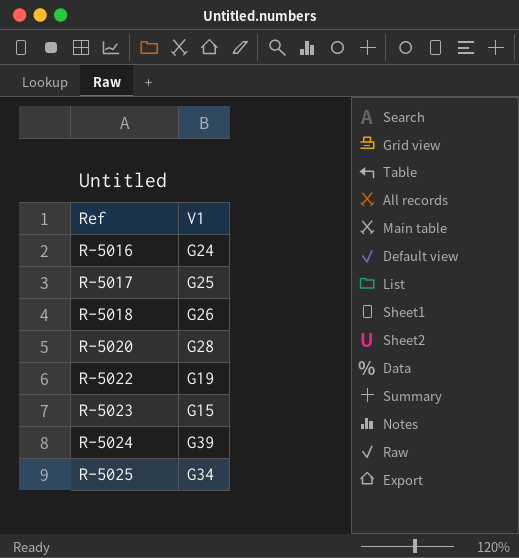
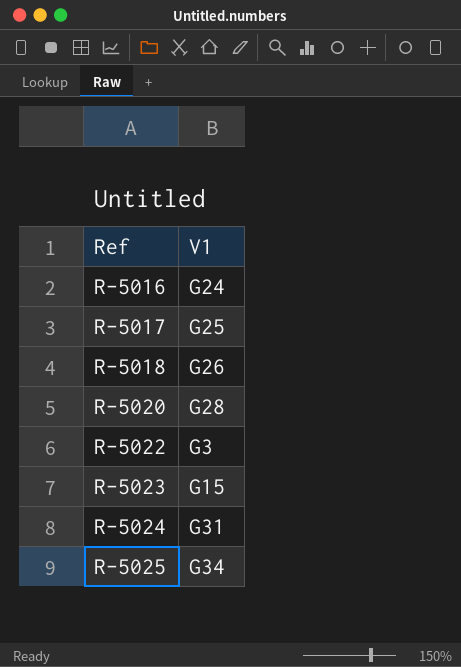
R-5022 | V1: G19 -> G3
R-5024 | V1: G39 -> G31

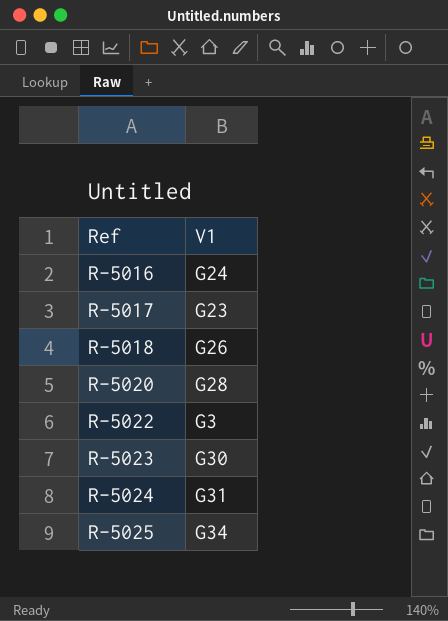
R-5017 | V1: G25 -> G23
R-5023 | V1: G15 -> G30

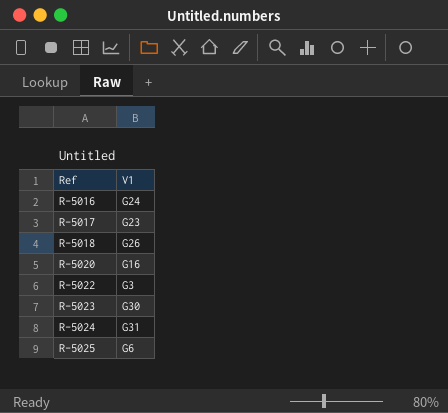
R-5020 | V1: G28 -> G16
R-5025 | V1: G34 -> G6

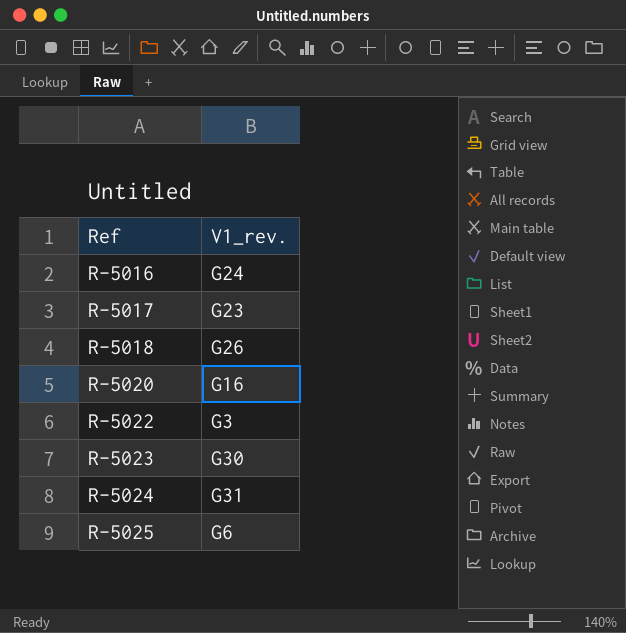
column name: V1 -> V1_rev.

